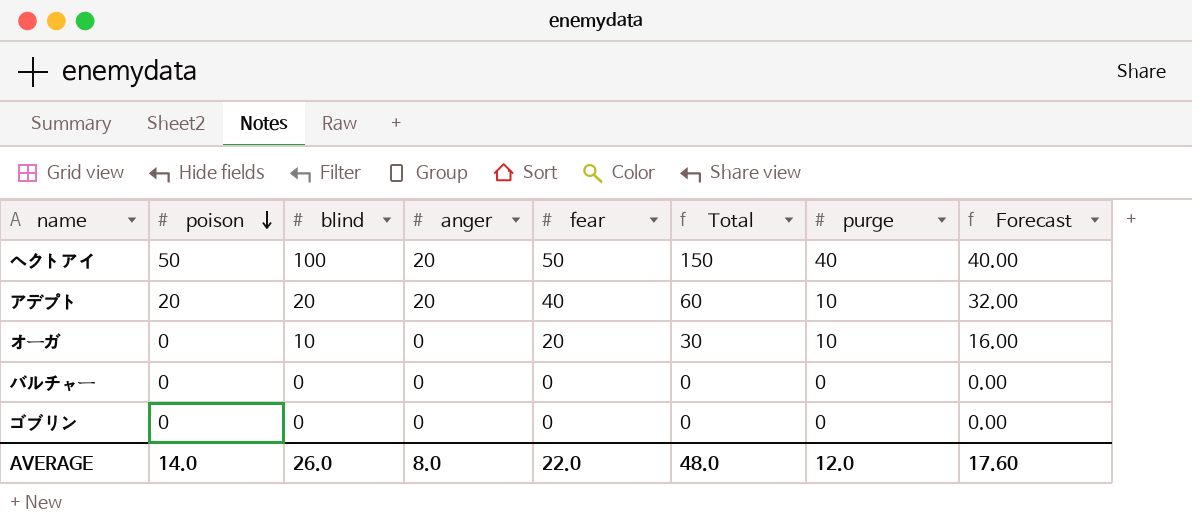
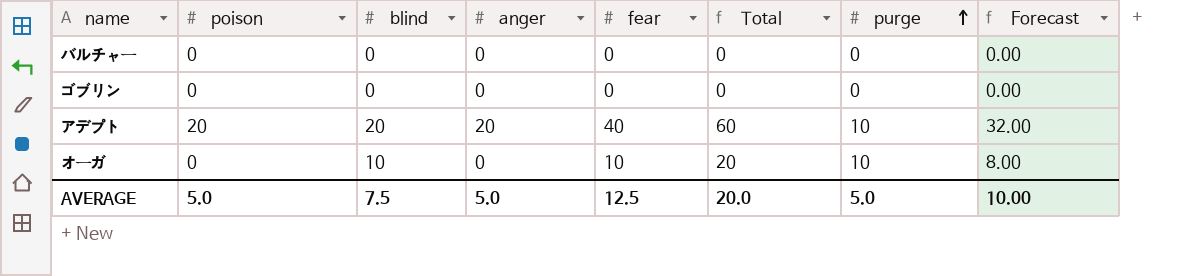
row order: poison descending -> purge ascending
row ヘクトアイ: 50 | 100 | 20 | 50 | 150 | 40 | 40.00 -> none
オーガ | fear: 20 -> 10
オーガ | Total: 30 -> 20
オーガ | Forecast: 16.00 -> 8.00
AVERAGE | poison: 14.0 -> 5.0
AVERAGE | blind: 26.0 -> 7.5
AVERAGE | anger: 8.0 -> 5.0
AVERAGE | fear: 22.0 -> 12.5
AVERAGE | Total: 48.0 -> 20.0
AVERAGE | purge: 12.0 -> 5.0
AVERAGE | Forecast: 17.60 -> 10.00

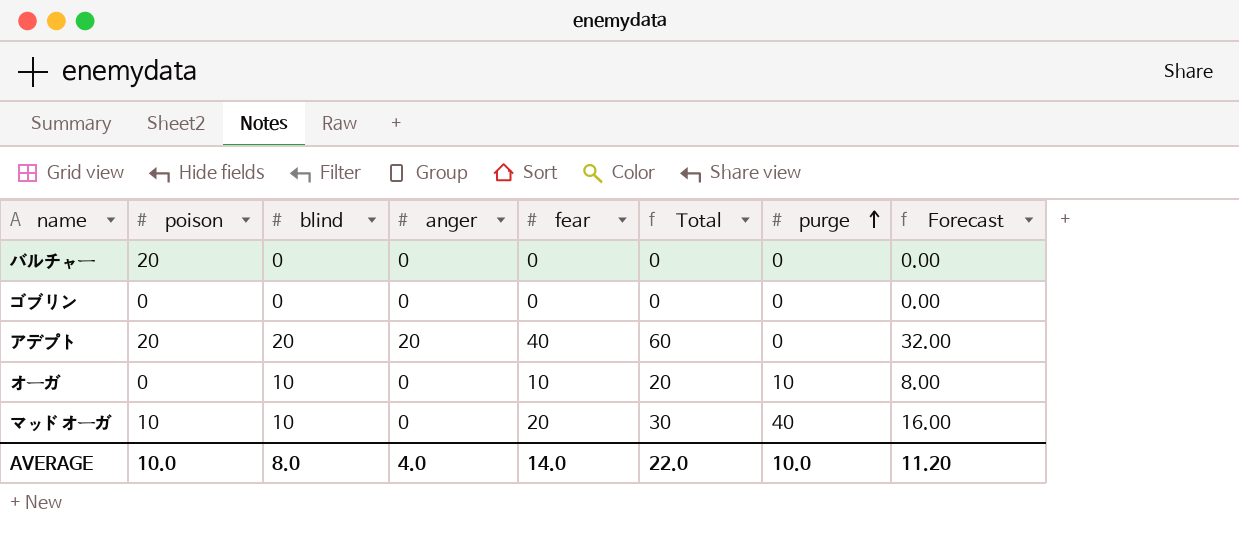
バルチャー | poison: 0 -> 20
アデプト | purge: 10 -> 0
row マッドオーガ: none -> 10 | 10 | 0 | 20 | 30 | 40 | 16.00
AVERAGE | poison: 5.0 -> 10.0
AVERAGE | blind: 7.5 -> 8.0
AVERAGE | anger: 5.0 -> 4.0
AVERAGE | fear: 12.5 -> 14.0
AVERAGE | Total: 20.0 -> 22.0
AVERAGE | purge: 5.0 -> 10.0
AVERAGE | Forecast: 10.00 -> 11.20

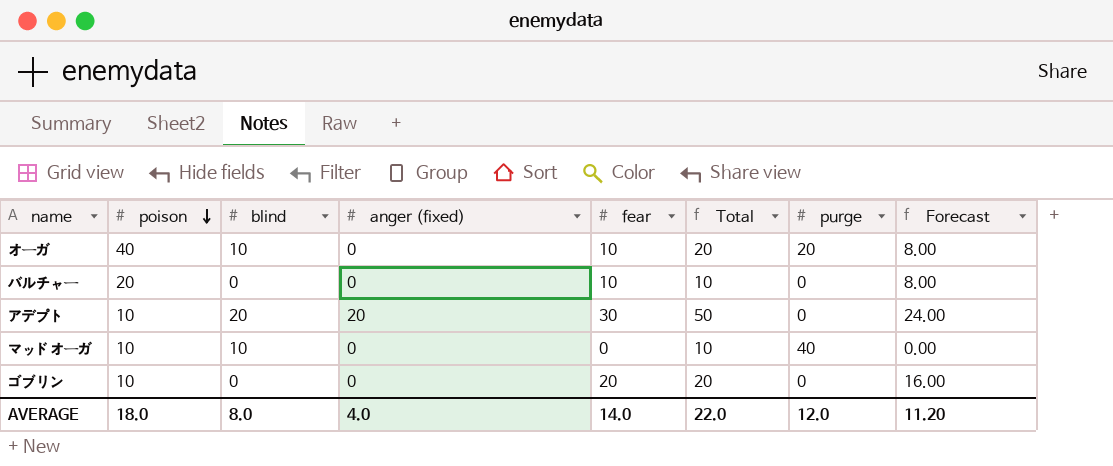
row order: purge ascending -> poison descending
column name: anger -> anger (fixed)
オーガ | poison: 0 -> 40
オーガ | purge: 10 -> 20
バルチャー | fear: 0 -> 10
バルチャー | Total: 0 -> 10
バルチャー | Forecast: 0.00 -> 8.00
アデプト | poison: 20 -> 10
アデプト | fear: 40 -> 30
アデプト | Total: 60 -> 50
アデプト | Forecast: 32.00 -> 24.00
マッドオーガ | fear: 20 -> 0
マッドオーガ | Total: 30 -> 10
マッドオーガ | Forecast: 16.00 -> 0.00
ゴブリン | poison: 0 -> 10
ゴブリン | fear: 0 -> 20
ゴブリン | Total: 0 -> 20
ゴブリン | Forecast: 0.00 -> 16.00
AVERAGE | poison: 10.0 -> 18.0
AVERAGE | purge: 10.0 -> 12.0

